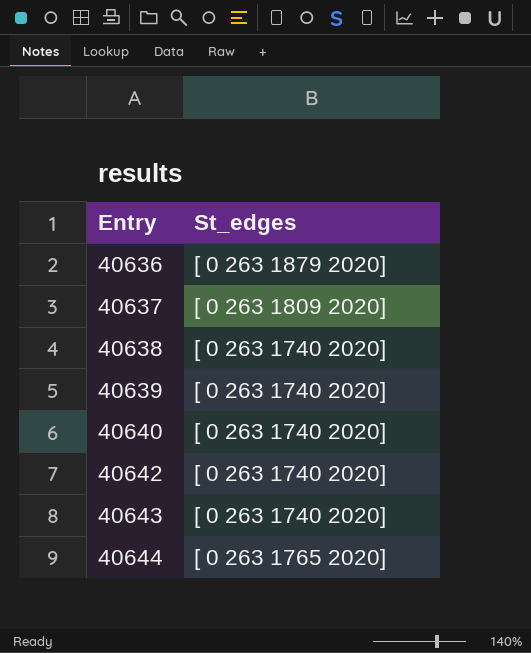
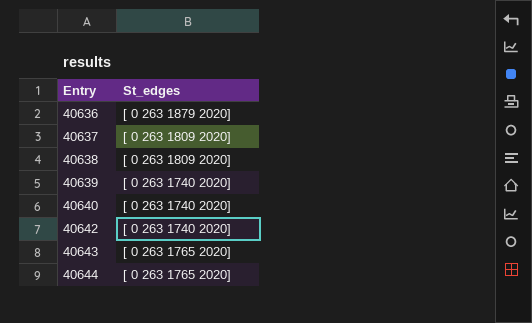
40638 | St_edges: [ 0 263 1740 2020] -> [ 0 263 1809 2020]
40643 | St_edges: [ 0 263 1740 2020] -> [ 0 263 1765 2020]

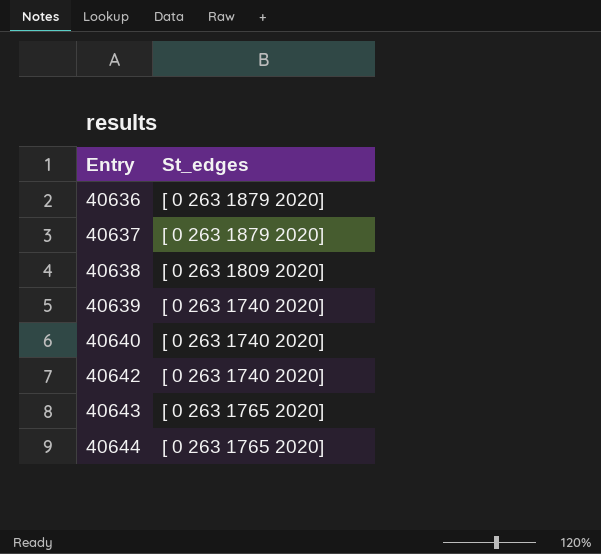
40637 | St_edges: [ 0 263 1809 2020] -> [ 0 263 1879 2020]

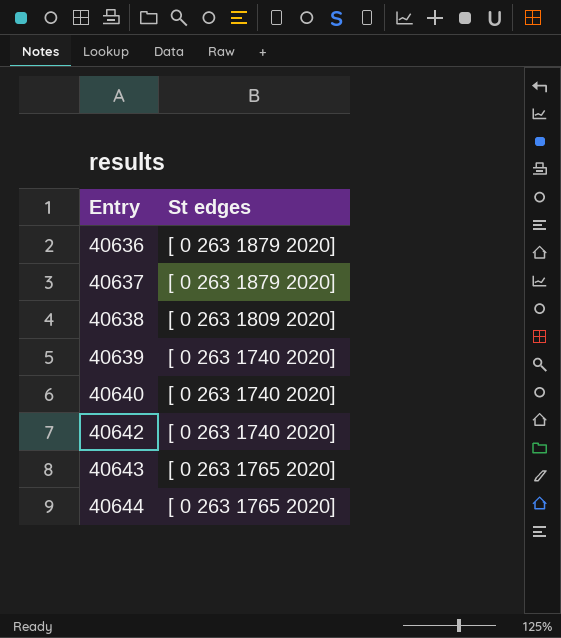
column name: St_edges -> St edges

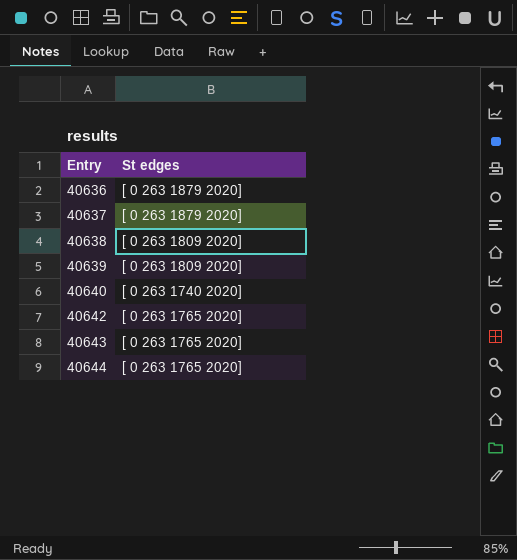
40639 | St edges: [ 0 263 1740 2020] -> [ 0 263 1809 2020]
40642 | St edges: [ 0 263 1740 2020] -> [ 0 263 1765 2020]

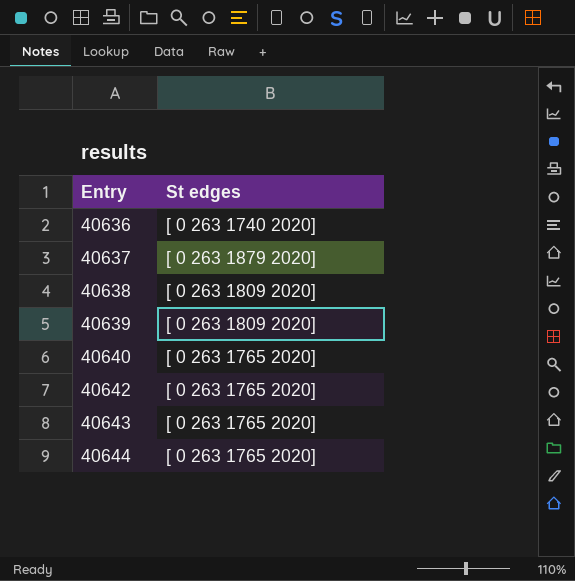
40636 | St edges: [ 0 263 1879 2020] -> [ 0 263 1740 2020]
40640 | St edges: [ 0 263 1740 2020] -> [ 0 263 1765 2020]

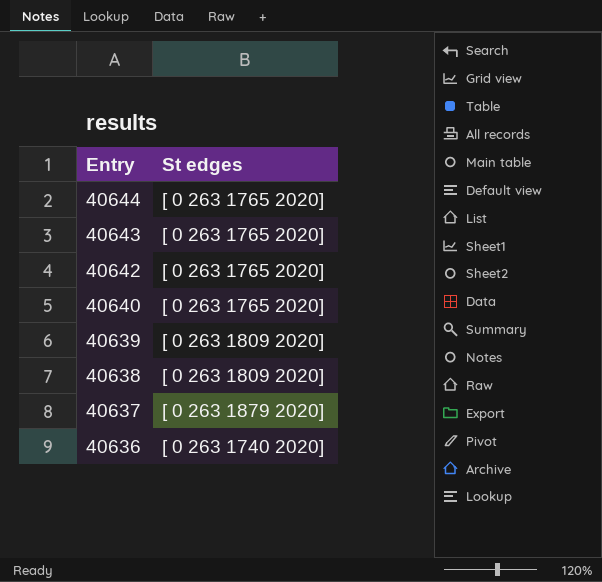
row order: Entry ascending -> Entry descending

